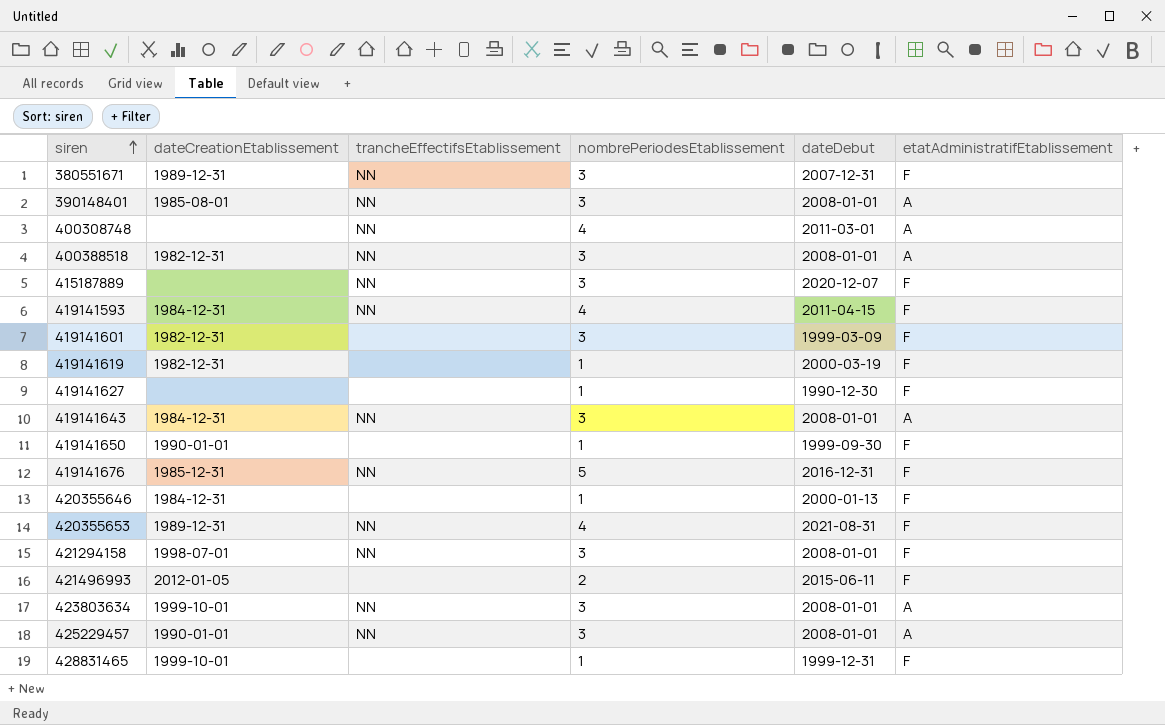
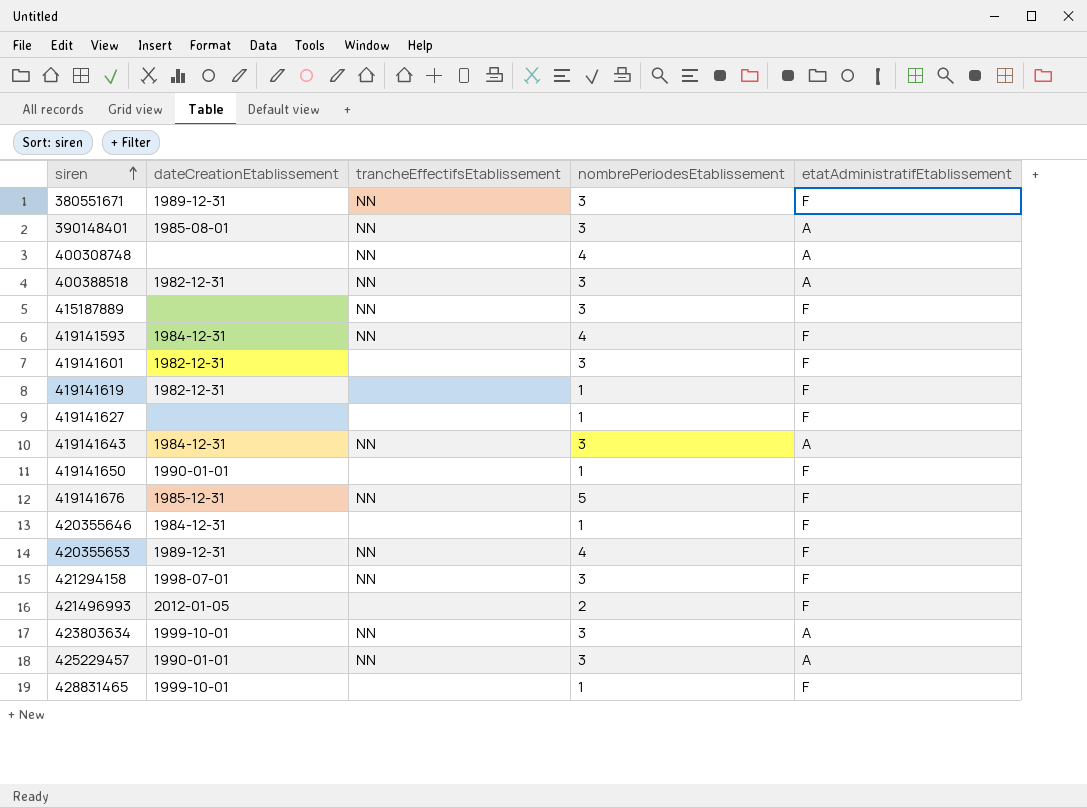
column dateDebut | position: 5 -> none

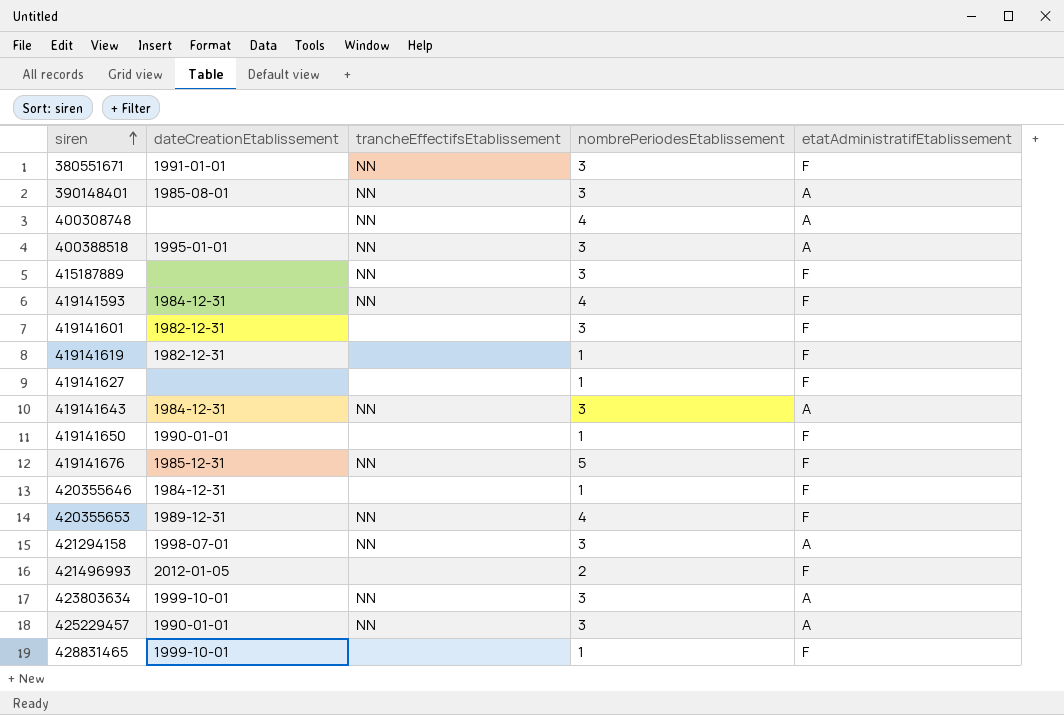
380551671 | dateCreationEtablissement: 1989-12-31 -> 1991-01-01
400388518 | dateCreationEtablissement: 1982-12-31 -> 1995-01-01
421294158 | etatAdministratifEtablissement: F -> A

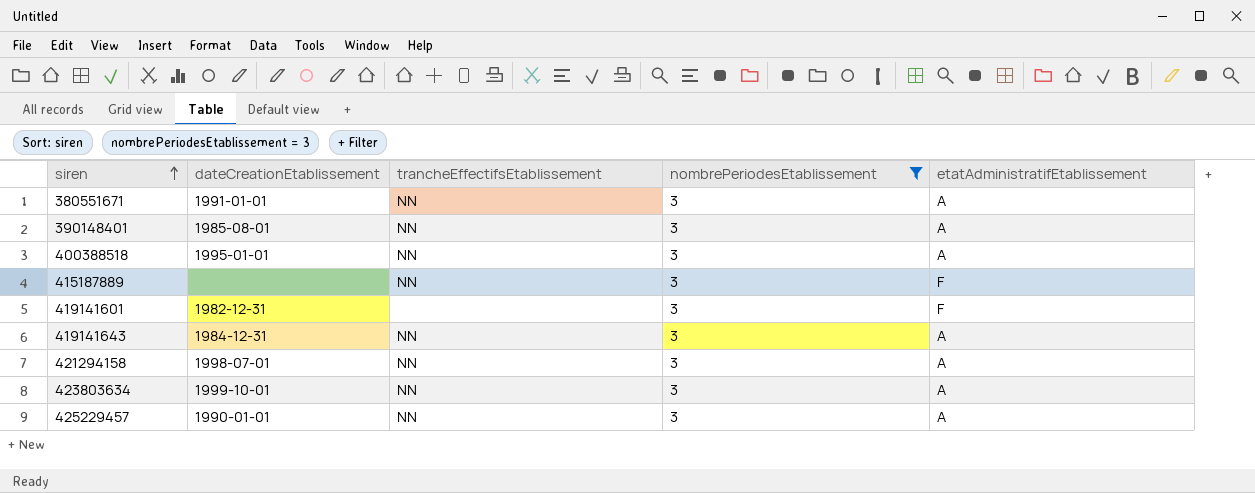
filter: none -> nombrePeriodesEtablissement = 3
380551671 | etatAdministratifEtablissement: F -> A

